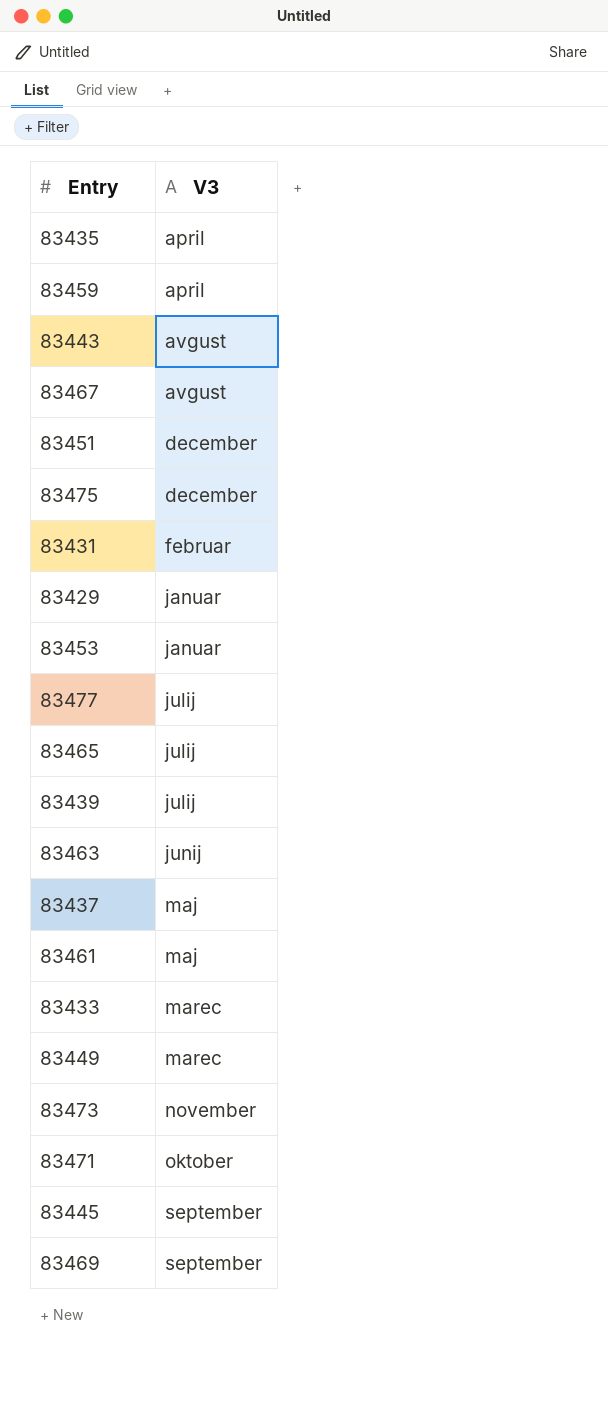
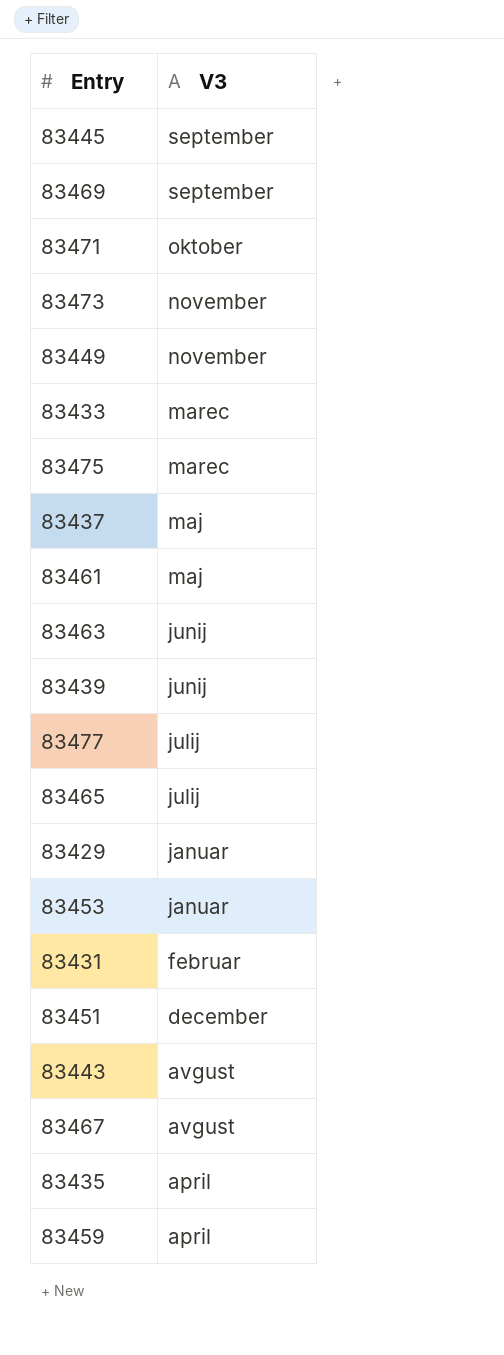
row order: V3 ascending -> V3 descending
83449 | V3: marec -> november
83475 | V3: december -> marec
83439 | V3: julij -> junij

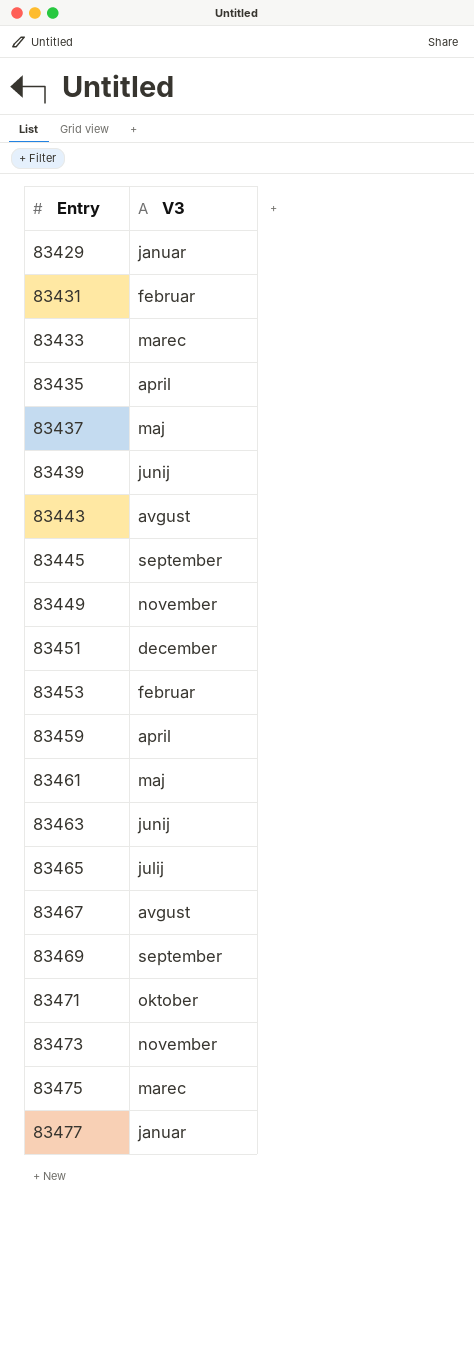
row order: V3 descending -> Entry ascending
83453 | V3: januar -> februar
83477 | V3: julij -> januar

